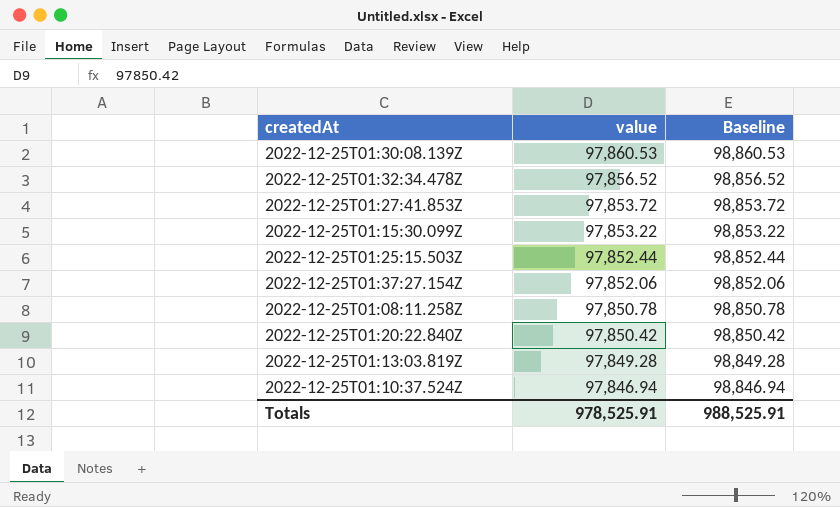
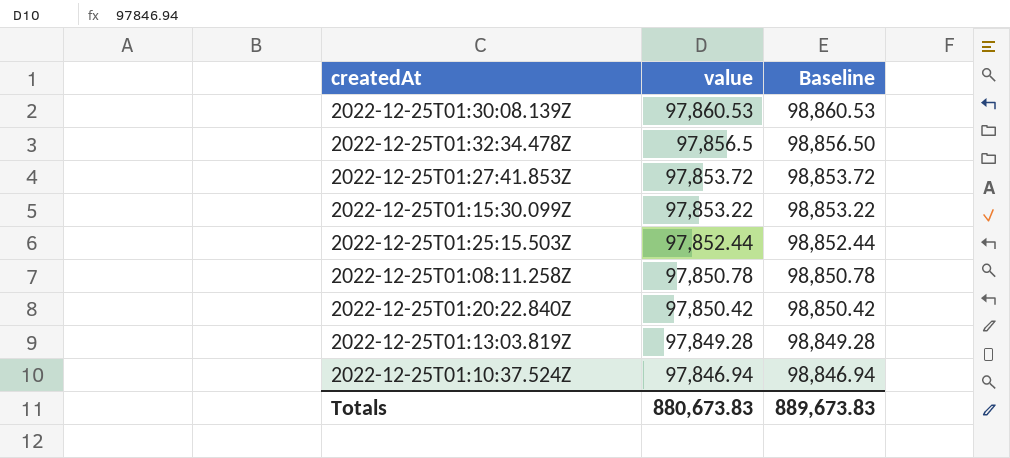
row 2022-12-25T01:37:27.154Z: 97,852.06 | 98,852.06 -> none
2022-12-25T01:32:34.478Z | value: 97,856.52 -> 97,856.5
2022-12-25T01:32:34.478Z | Baseline: 98,856.52 -> 98,856.50
Totals | value: 978,525.91 -> 880,673.83
Totals | Baseline: 988,525.91 -> 889,673.83

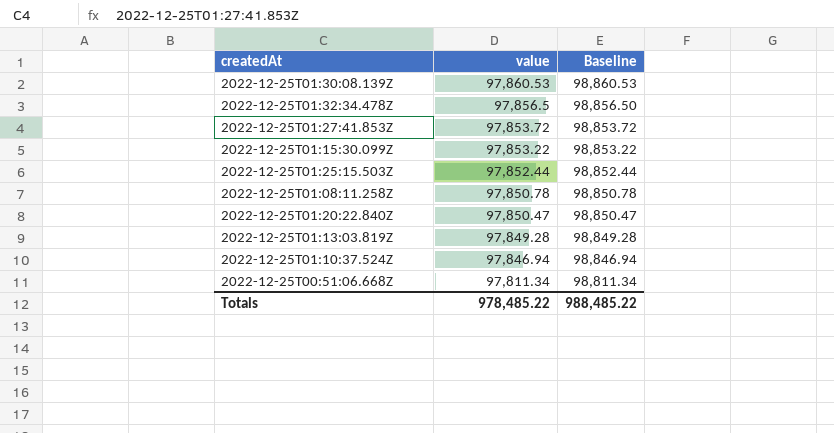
2022-12-25T01:20:22.840Z | value: 97,850.42 -> 97,850.47
2022-12-25T01:20:22.840Z | Baseline: 98,850.42 -> 98,850.47
row 2022-12-25T00:51:06.668Z: none -> 97,811.34 | 98,811.34
Totals | value: 880,673.83 -> 978,485.22
Totals | Baseline: 889,673.83 -> 988,485.22

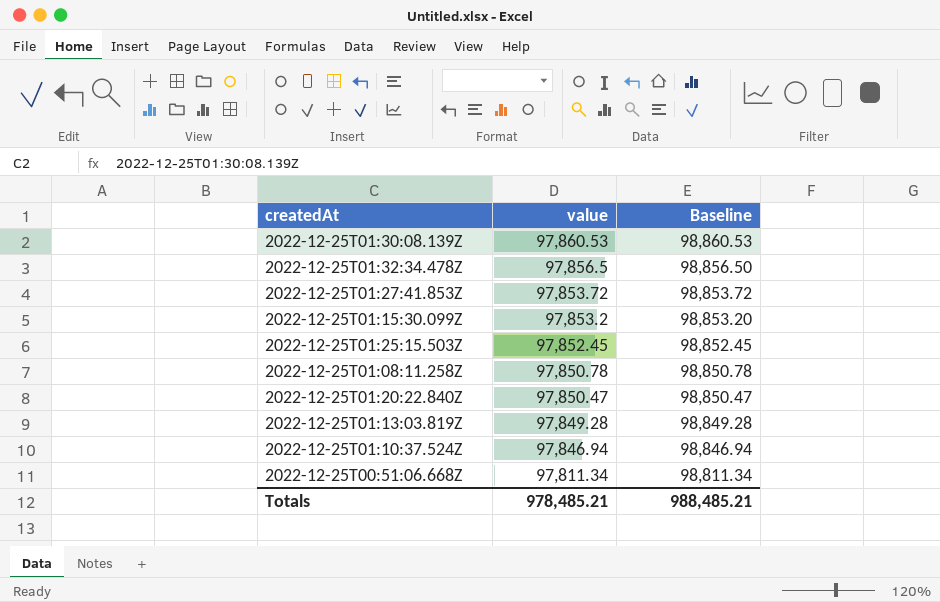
2022-12-25T01:15:30.099Z | value: 97,853.22 -> 97,853.2
2022-12-25T01:15:30.099Z | Baseline: 98,853.22 -> 98,853.20
2022-12-25T01:25:15.503Z | value: 97,852.44 -> 97,852.45
2022-12-25T01:25:15.503Z | Baseline: 98,852.44 -> 98,852.45
Totals | value: 978,485.22 -> 978,485.21
Totals | Baseline: 988,485.22 -> 988,485.21

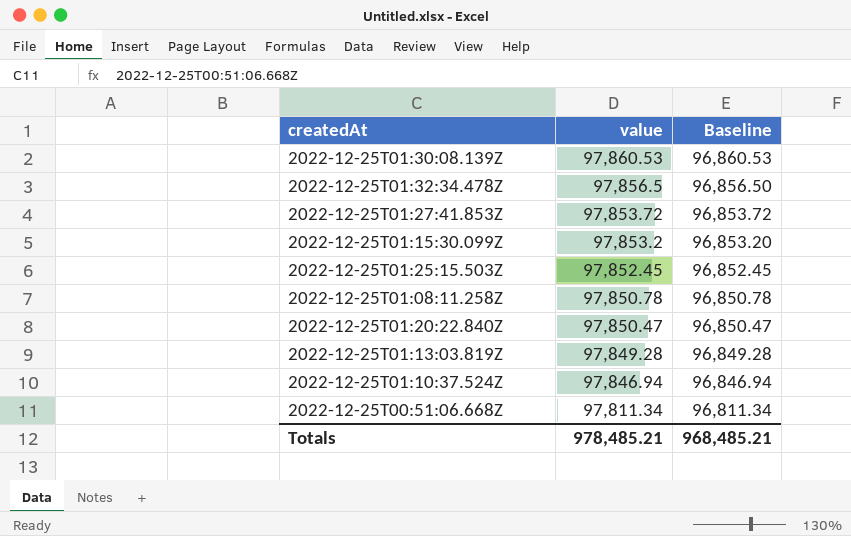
column Baseline | formula: [value] + 1000 -> [value] - 1000
Totals | Baseline: 988,485.21 -> 968,485.21

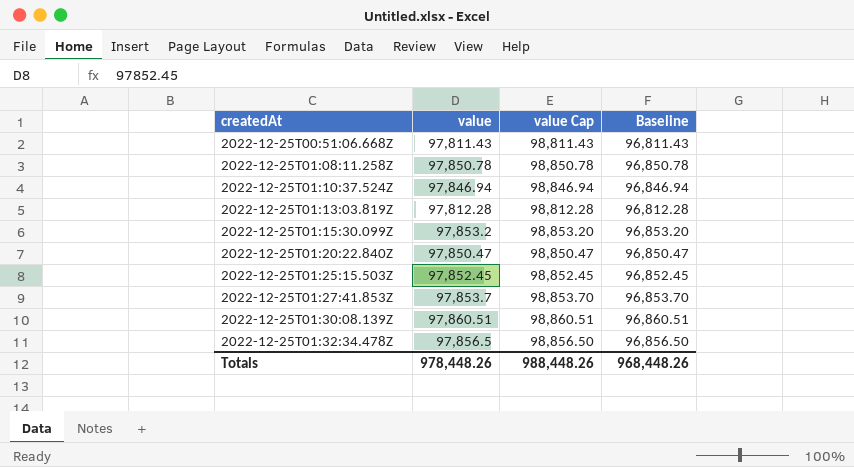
row order: value descending -> createdAt ascending
column value Cap | formula: none -> [value] + 1000
2022-12-25T00:51:06.668Z | value: 97,811.34 -> 97,811.43
2022-12-25T00:51:06.668Z | Baseline: 96,811.34 -> 96,811.43
2022-12-25T01:13:03.819Z | value: 97,849.28 -> 97,812.28
2022-12-25T01:13:03.819Z | Baseline: 96,849.28 -> 96,812.28
2022-12-25T01:27:41.853Z | value: 97,853.72 -> 97,853.7
2022-12-25T01:27:41.853Z | Baseline: 96,853.72 -> 96,853.70
2022-12-25T01:30:08.139Z | value: 97,860.53 -> 97,860.51
2022-12-25T01:30:08.139Z | Baseline: 96,860.53 -> 96,860.51
Totals | value: 978,485.21 -> 978,448.26
Totals | Baseline: 968,485.21 -> 968,448.26

